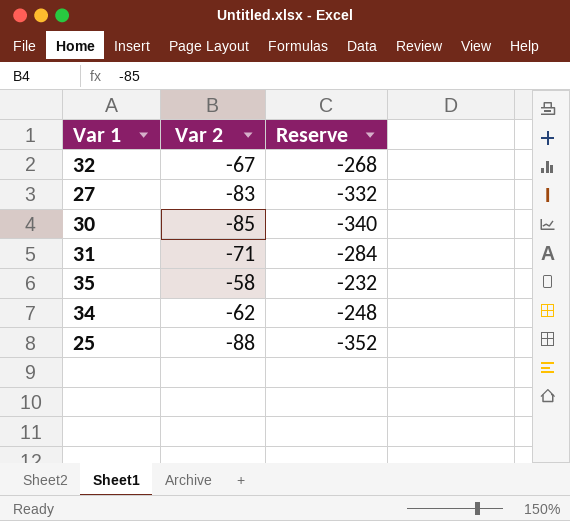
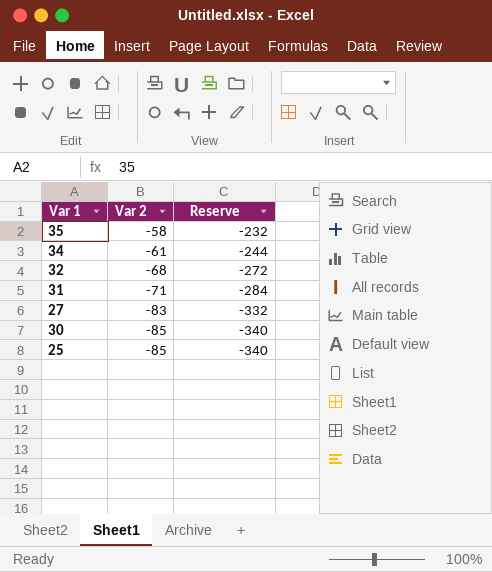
row order: none -> Var 2 descending
34 | Var 2: -62 -> -61
34 | Reserve: -248 -> -244
32 | Var 2: -67 -> -68
32 | Reserve: -268 -> -272
25 | Var 2: -88 -> -85
25 | Reserve: -352 -> -340

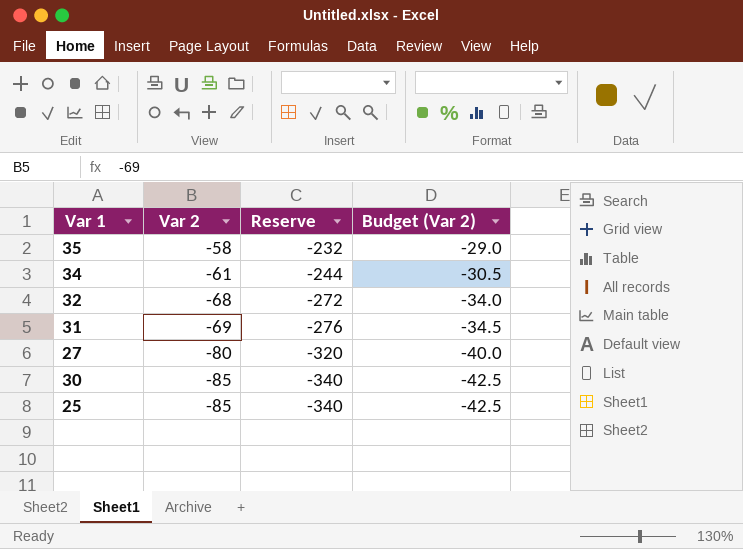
column Budget (Var 2) | formula: none -> [Var 2] * 0.5
31 | Var 2: -71 -> -69
31 | Reserve: -284 -> -276
27 | Var 2: -83 -> -80
27 | Reserve: -332 -> -320

